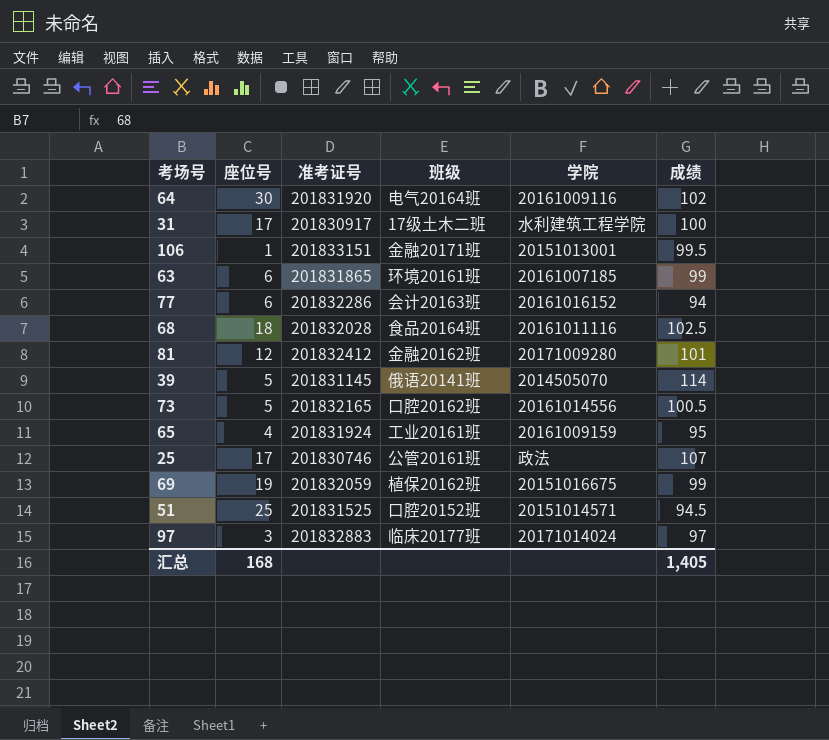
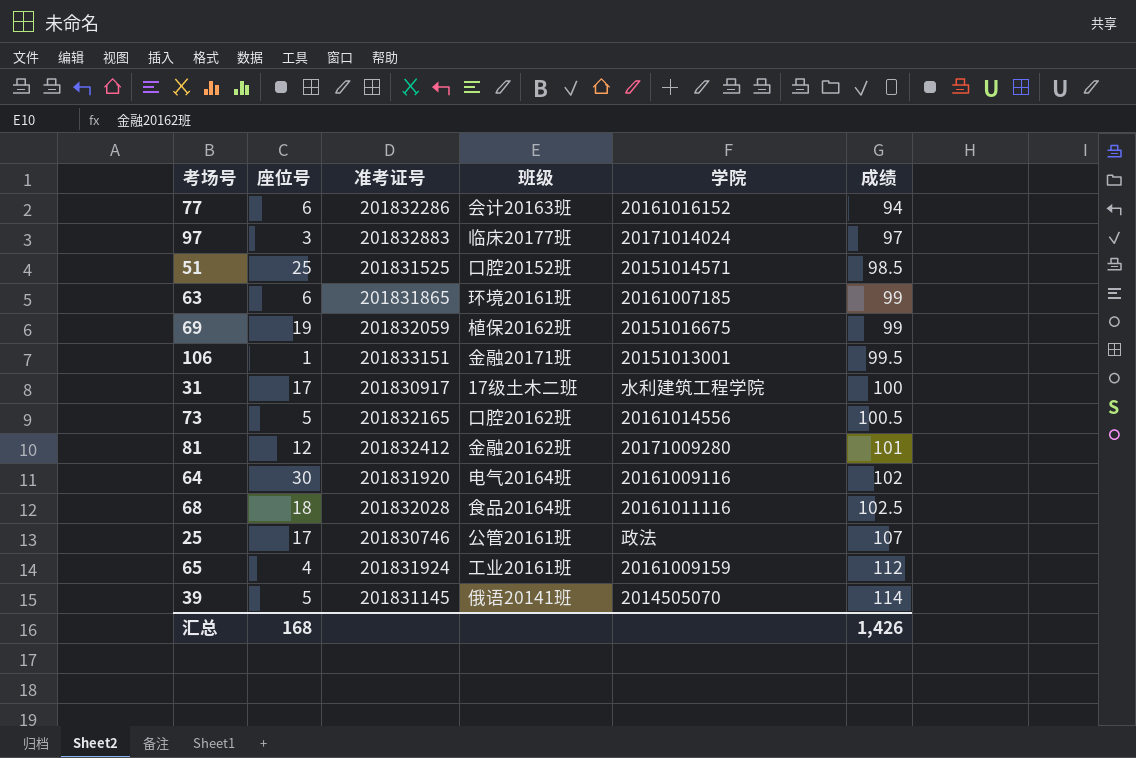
row order: none -> 成绩 ascending
51 | 成绩: 94.5 -> 98.5
65 | 成绩: 95 -> 112
汇总 | 成绩: 1,405 -> 1,426

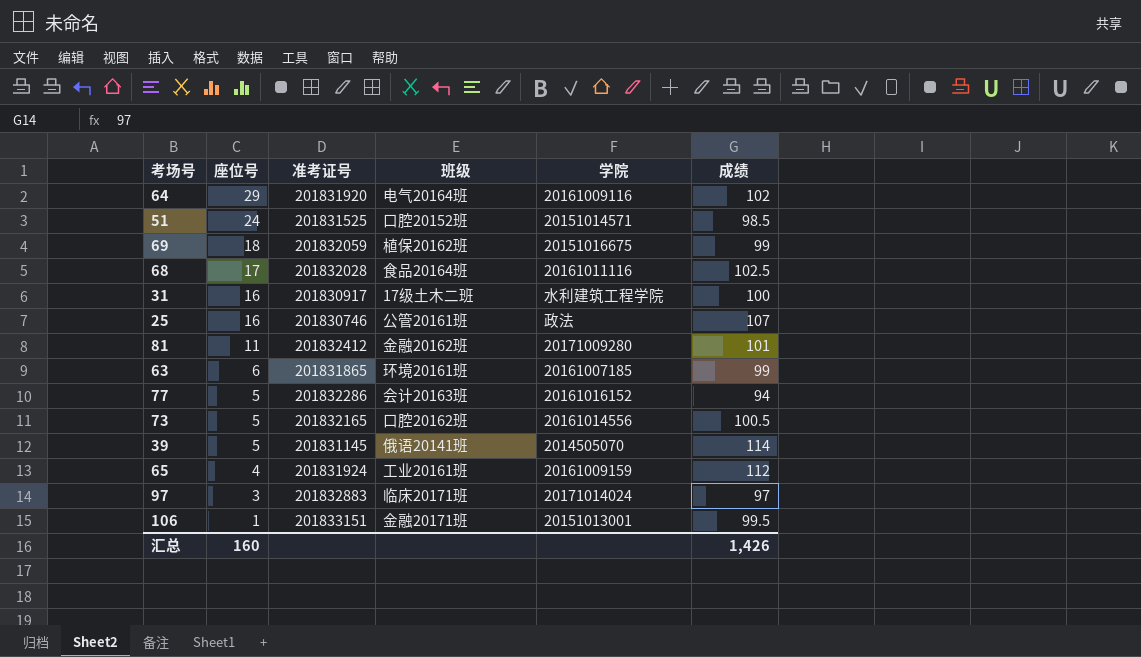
row order: 成绩 ascending -> 座位号 descending
64 | 座位号: 30 -> 29
51 | 座位号: 25 -> 24
69 | 座位号: 19 -> 18
68 | 座位号: 18 -> 17
31 | 座位号: 17 -> 16
25 | 座位号: 17 -> 16
81 | 座位号: 12 -> 11
77 | 座位号: 6 -> 5
97 | 班级: 临床20177班 -> 临床20171班
汇总 | 座位号: 168 -> 160

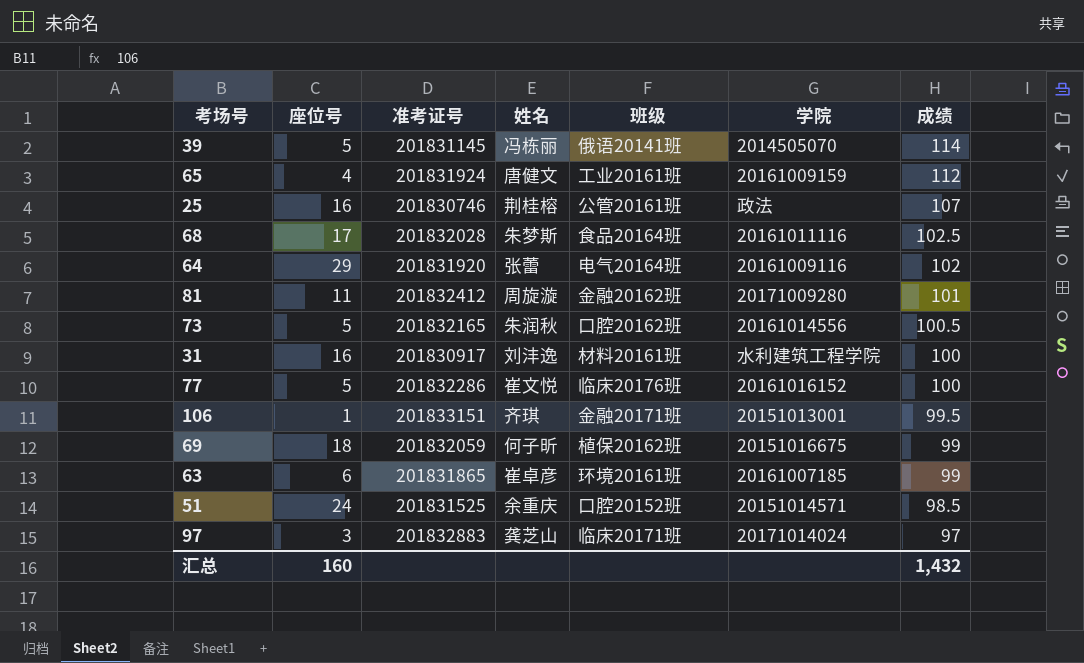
row order: 座位号 descending -> 成绩 descending
column 姓名 | position: none -> 4
31 | 班级: 17级土木二班 -> 材料20161班
77 | 班级: 会计20163班 -> 临床20176班
77 | 成绩: 94 -> 100
汇总 | 成绩: 1,426 -> 1,432

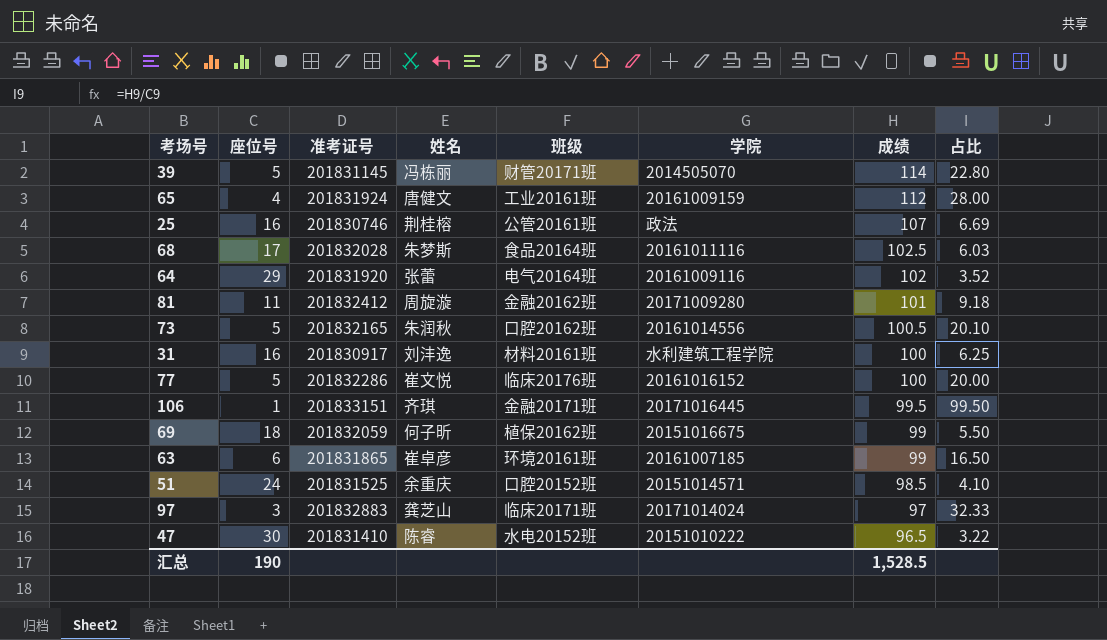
column 占比 | formula: none -> [成绩] / [座位号]
39 | 班级: 俄语20141班 -> 财管20171班
106 | 学院: 20151013001 -> 20171016445
row 47: none -> 30 | 201831410 | 陈睿 | 水电20152班 | 20151010222 | 96.5 | 3.22
汇总 | 座位号: 160 -> 190
汇总 | 成绩: 1,432 -> 1,528.5

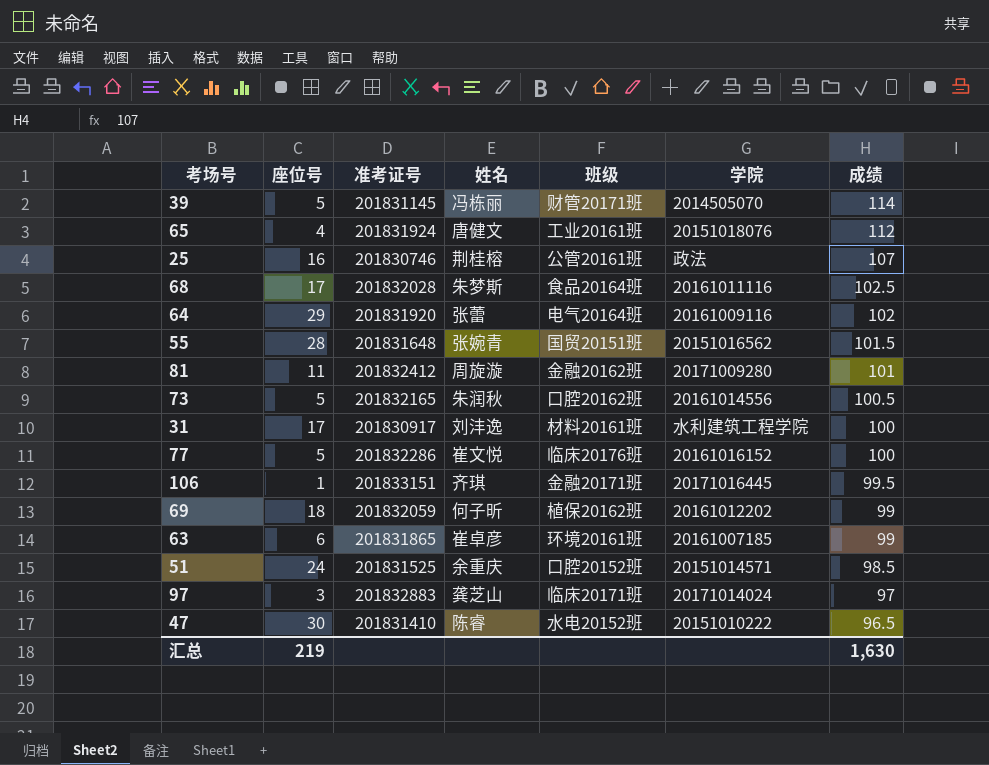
column 占比 | formula: [成绩] / [座位号] -> none
65 | 学院: 20161009159 -> 20151018076
row 55: none -> 28 | 201831648 | 张婉青 | 国贸20151班 | 20151016562 | 101.5
31 | 座位号: 16 -> 17
69 | 学院: 20151016675 -> 20161012202
汇总 | 座位号: 190 -> 219
汇总 | 成绩: 1,528.5 -> 1,630

